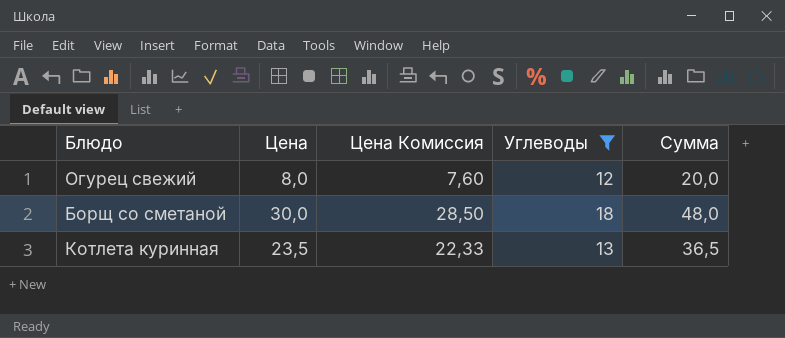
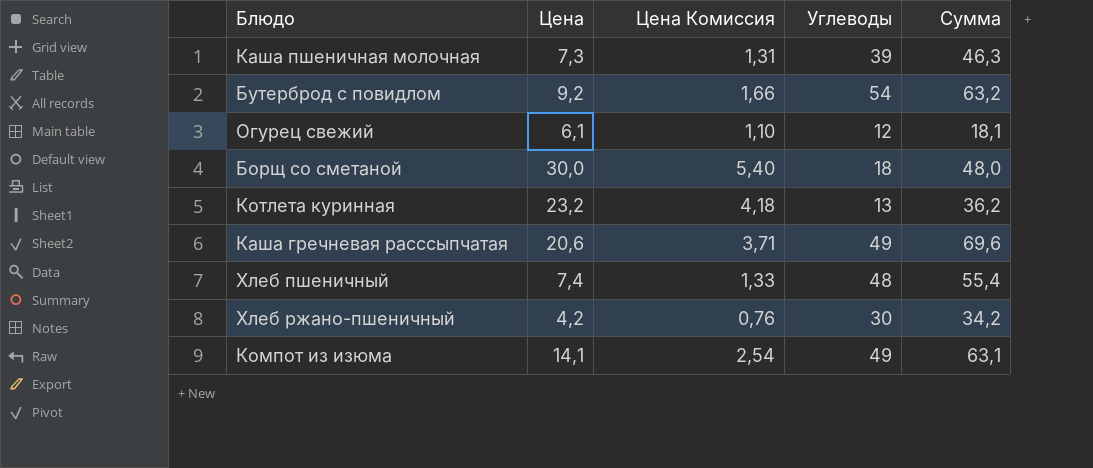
filter: Углеводы <= 18 -> none
column Цена Комиссия | formula: [Цена] * 0,95 -> [Цена] * 0,18
Огурец свежий | Цена: 8,0 -> 6,1
Огурец свежий | Сумма: 20,0 -> 18,1
Котлета куринная | Цена: 23,5 -> 23,2
Котлета куринная | Сумма: 36,5 -> 36,2

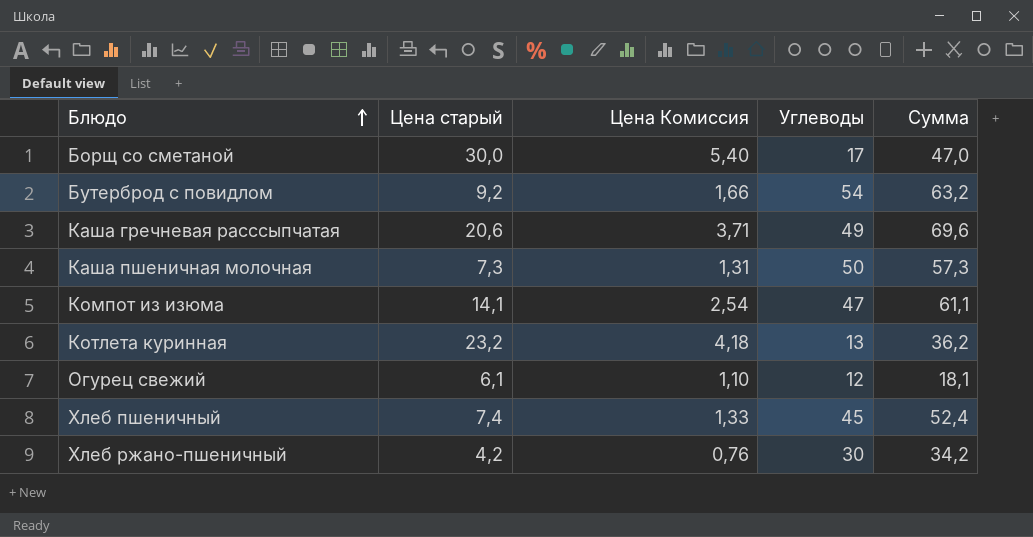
row order: none -> Блюдо ascending
column name: Цена -> Цена старый
Борщ со сметаной | Углеводы: 18 -> 17
Борщ со сметаной | Сумма: 48,0 -> 47,0
Каша пшеничная молочная | Углеводы: 39 -> 50
Каша пшеничная молочная | Сумма: 46,3 -> 57,3
Компот из изюма | Углеводы: 49 -> 47
Компот из изюма | Сумма: 63,1 -> 61,1
Хлеб пшеничный | Углеводы: 48 -> 45
Хлеб пшеничный | Сумма: 55,4 -> 52,4

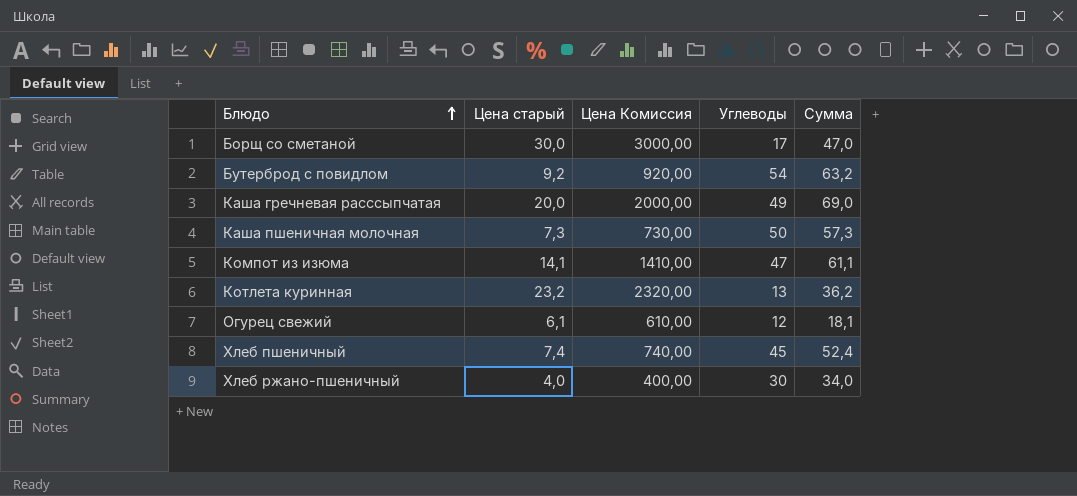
column Цена Комиссия | formula: [Цена старый] * 0,18 -> [Цена старый] * 100
Каша гречневая расссыпчатая | Цена старый: 20,6 -> 20,0
Каша гречневая расссыпчатая | Сумма: 69,6 -> 69,0
Хлеб ржано-пшеничный | Цена старый: 4,2 -> 4,0
Хлеб ржано-пшеничный | Сумма: 34,2 -> 34,0

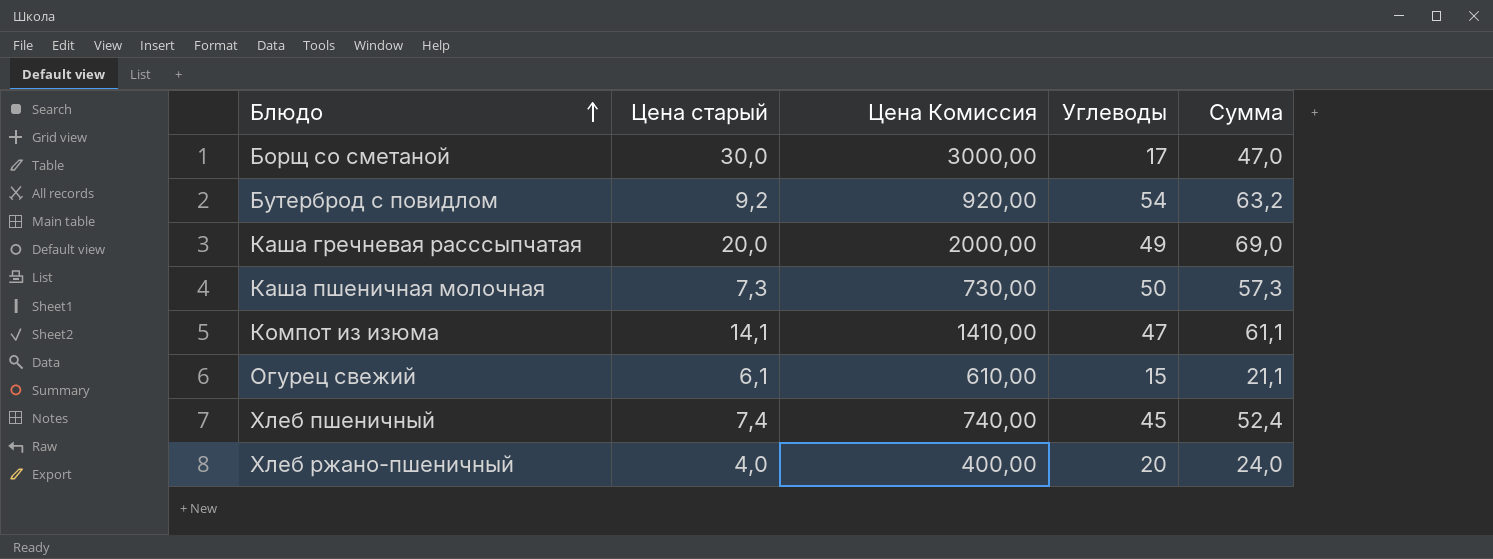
row Котлета куринная: 23,2 | 2320,00 | 13 | 36,2 -> none
Огурец свежий | Углеводы: 12 -> 15
Огурец свежий | Сумма: 18,1 -> 21,1
Хлеб ржано-пшеничный | Углеводы: 30 -> 20
Хлеб ржано-пшеничный | Сумма: 34,0 -> 24,0

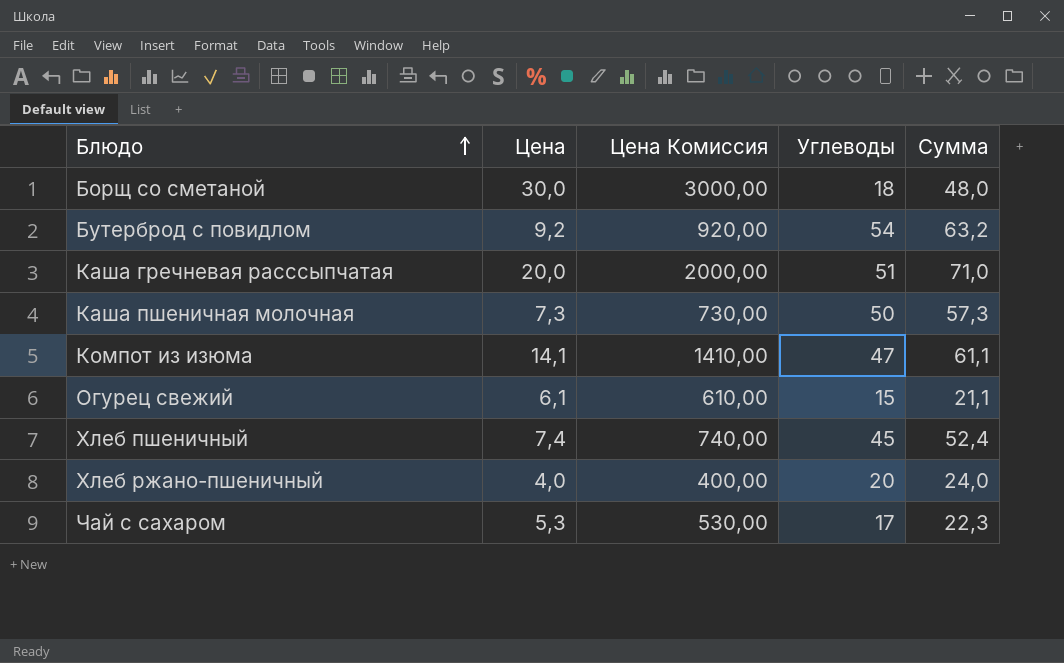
column name: Цена старый -> Цена
Борщ со сметаной | Углеводы: 17 -> 18
Борщ со сметаной | Сумма: 47,0 -> 48,0
Каша гречневая расссыпчатая | Углеводы: 49 -> 51
Каша гречневая расссыпчатая | Сумма: 69,0 -> 71,0
row Чай с сахаром: none -> 5,3 | 530,00 | 17 | 22,3

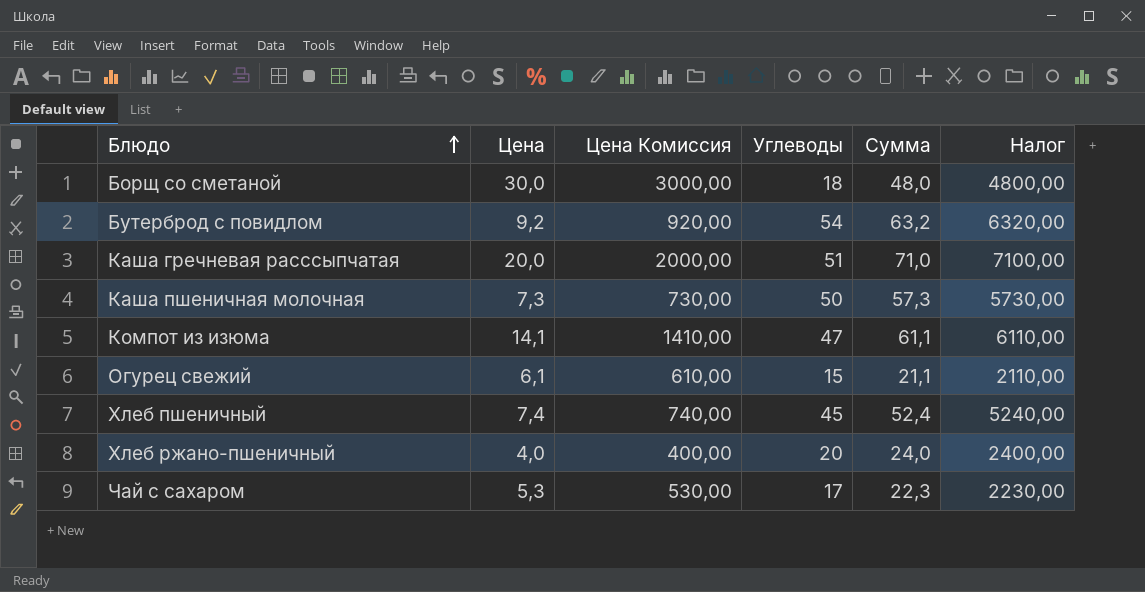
column Налог | formula: none -> [Сумма] * 100

